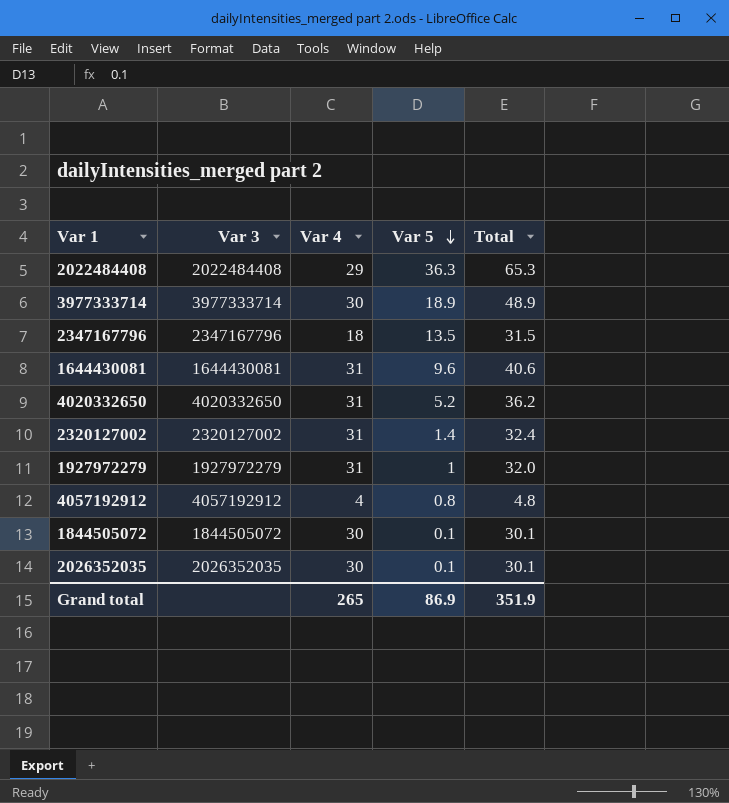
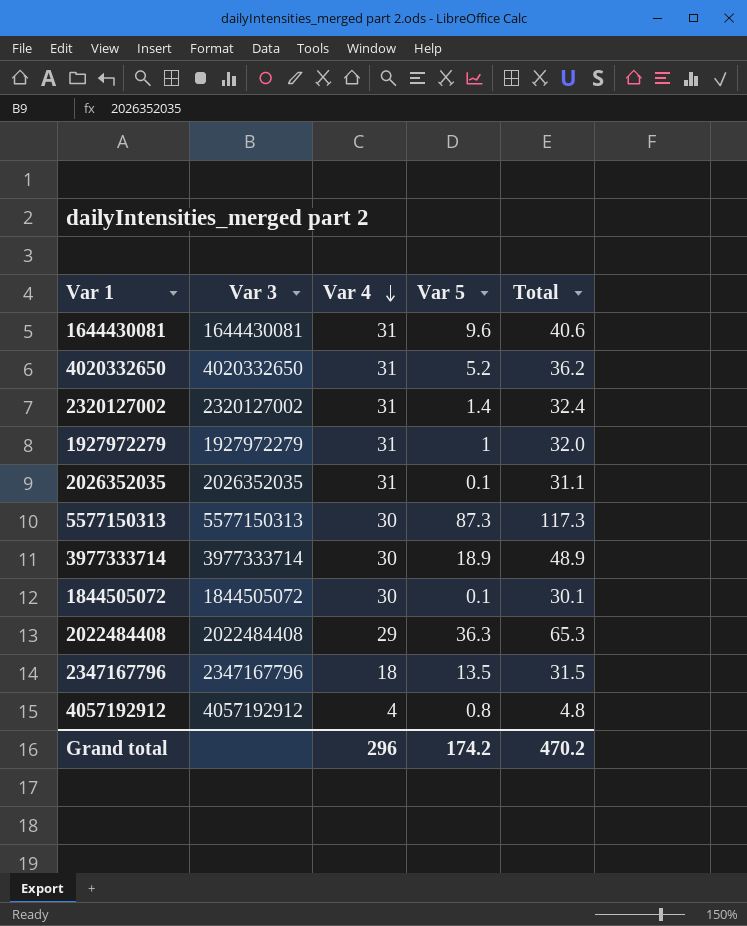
row order: Var 5 descending -> Var 4 descending
2026352035 | Var 4: 30 -> 31
2026352035 | Total: 30.1 -> 31.1
row 5577150313: none -> 5577150313 | 30 | 87.3 | 117.3
Grand total | Var 4: 265 -> 296
Grand total | Var 5: 86.9 -> 174.2
Grand total | Total: 351.9 -> 470.2

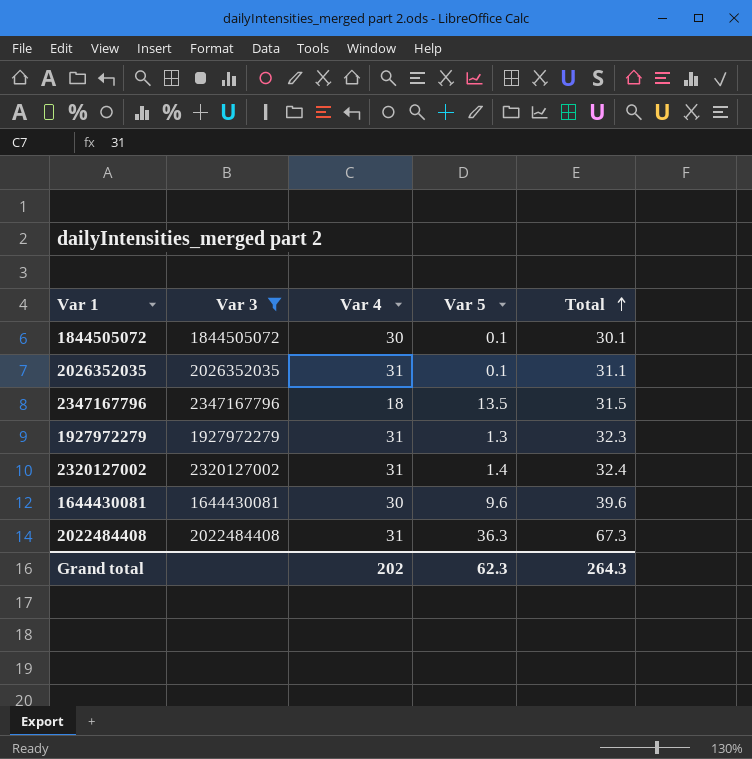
filter: none -> Var 3 <= 2347167796
row order: Var 4 descending -> Total ascending
1927972279 | Var 5: 1 -> 1.3
1927972279 | Total: 32.0 -> 32.3
1644430081 | Var 4: 31 -> 30
1644430081 | Total: 40.6 -> 39.6
2022484408 | Var 4: 29 -> 31
2022484408 | Total: 65.3 -> 67.3
Grand total | Var 4: 296 -> 202
Grand total | Var 5: 174.2 -> 62.3
Grand total | Total: 470.2 -> 264.3

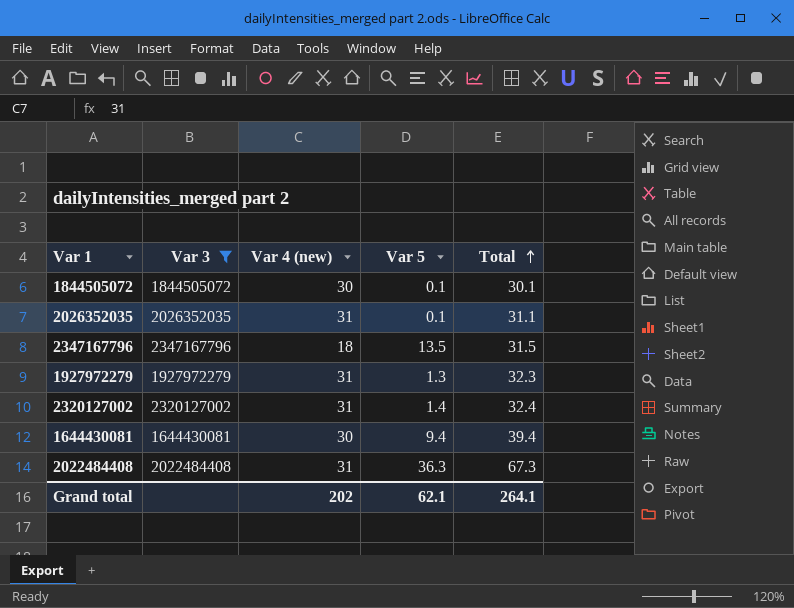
column name: Var 4 -> Var 4 (new)
1644430081 | Var 5: 9.6 -> 9.4
1644430081 | Total: 39.6 -> 39.4
Grand total | Var 5: 62.3 -> 62.1
Grand total | Total: 264.3 -> 264.1

